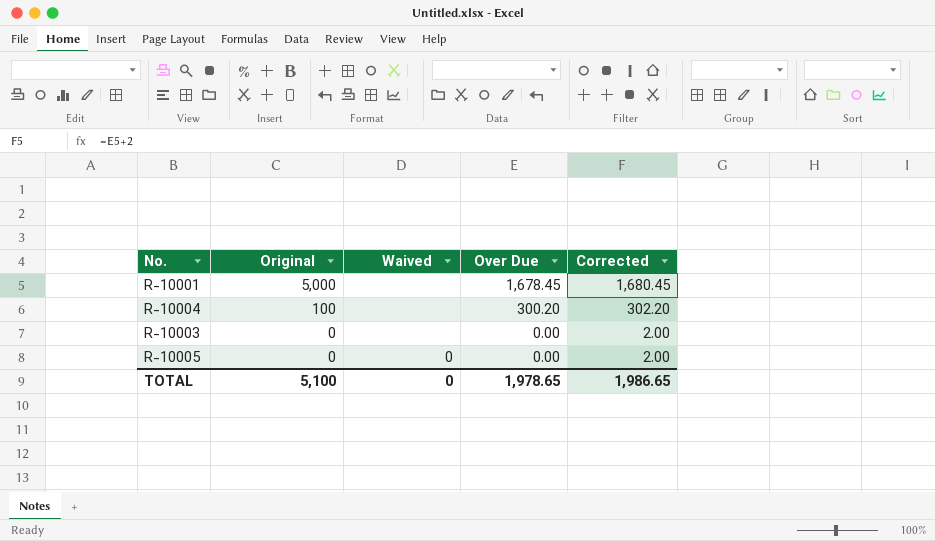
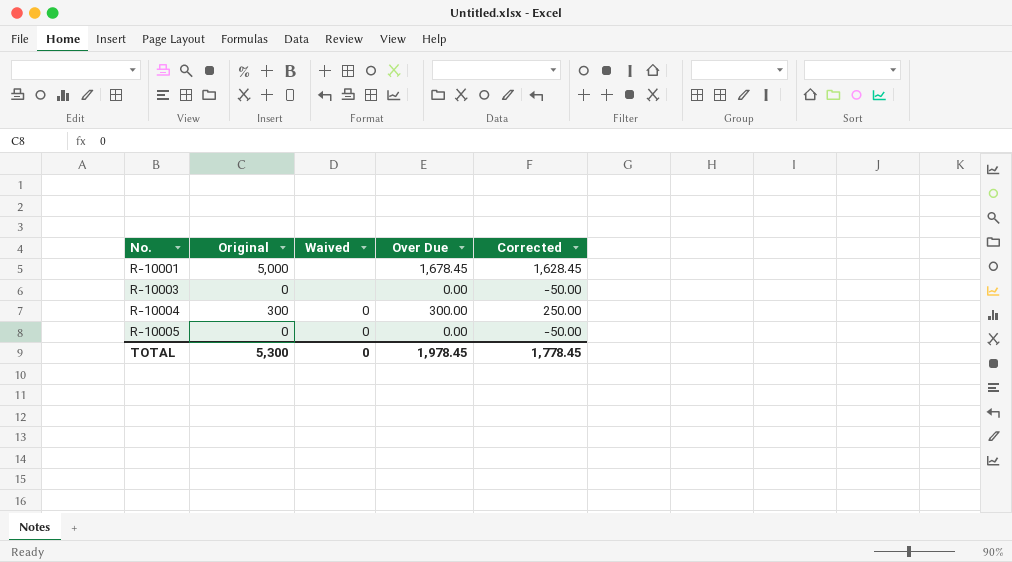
row order: Original descending -> No. ascending
column Corrected | formula: [Over Due] + 2 -> [Over Due] - 50
R-10004 | Original: 100 -> 300
R-10004 | Waived: none -> 0
R-10004 | Over Due: 300.20 -> 300.00
TOTAL | Original: 5,100 -> 5,300
TOTAL | Over Due: 1,978.65 -> 1,978.45
TOTAL | Corrected: 1,986.65 -> 1,778.45

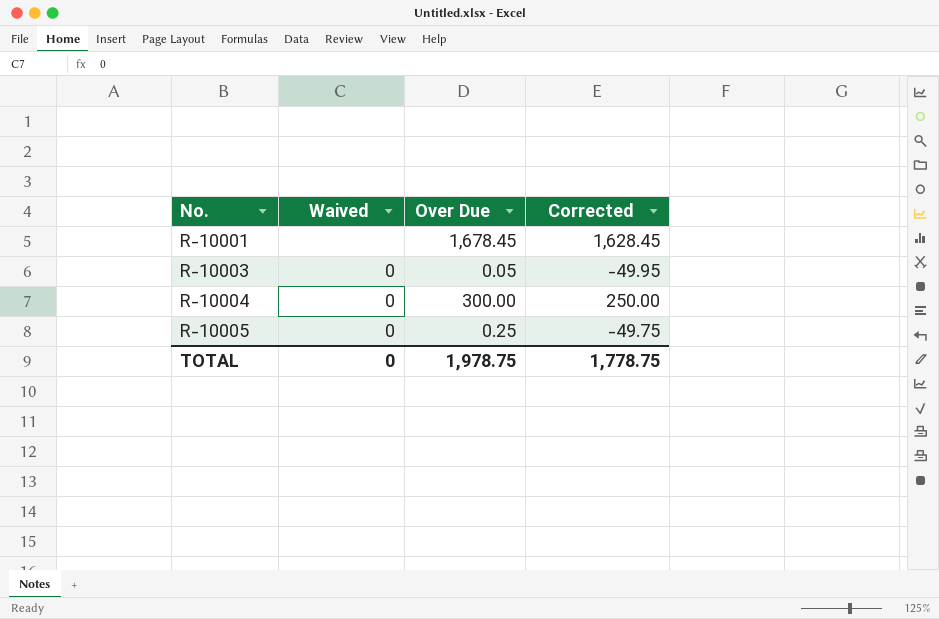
column Original | position: 2 -> none
R-10003 | Waived: none -> 0
R-10003 | Over Due: 0.00 -> 0.05
R-10003 | Corrected: -50.00 -> -49.95
R-10005 | Over Due: 0.00 -> 0.25
R-10005 | Corrected: -50.00 -> -49.75
TOTAL | Over Due: 1,978.45 -> 1,978.75
TOTAL | Corrected: 1,778.45 -> 1,778.75

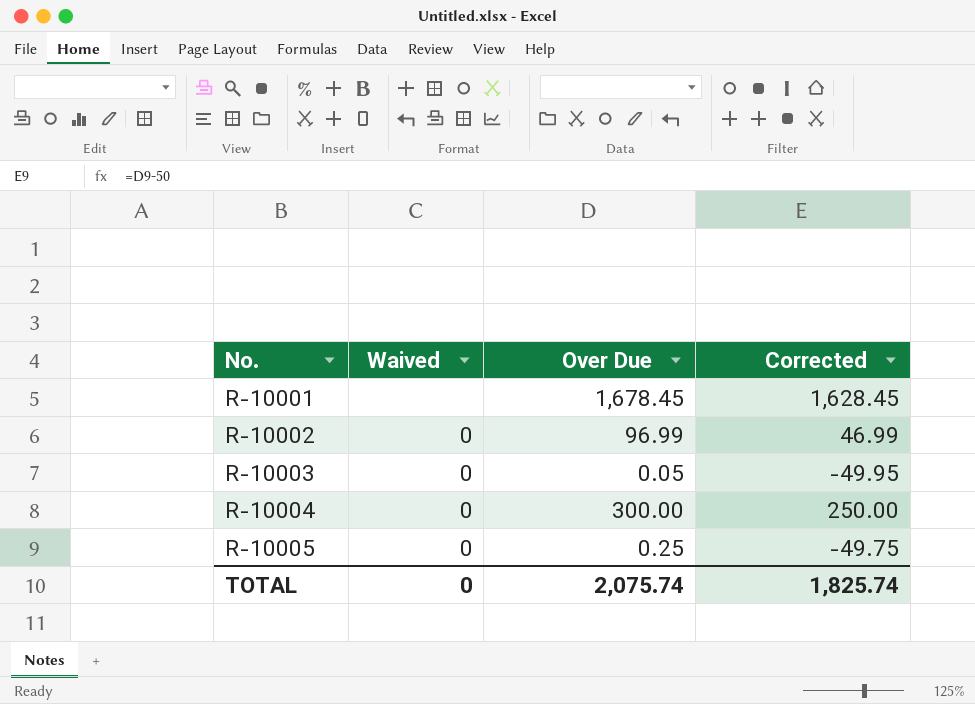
row R-10002: none -> 0 | 96.99 | 46.99
TOTAL | Over Due: 1,978.75 -> 2,075.74
TOTAL | Corrected: 1,778.75 -> 1,825.74

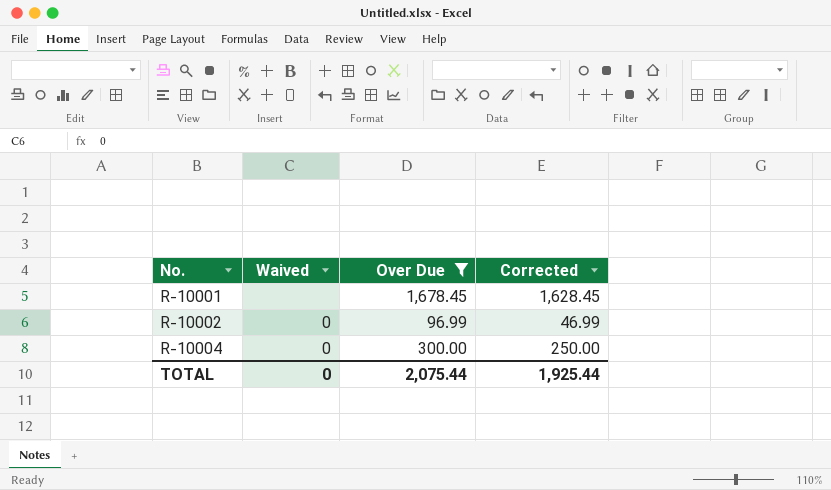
filter: none -> Over Due >= 96.99
TOTAL | Over Due: 2,075.74 -> 2,075.44
TOTAL | Corrected: 1,825.74 -> 1,925.44

